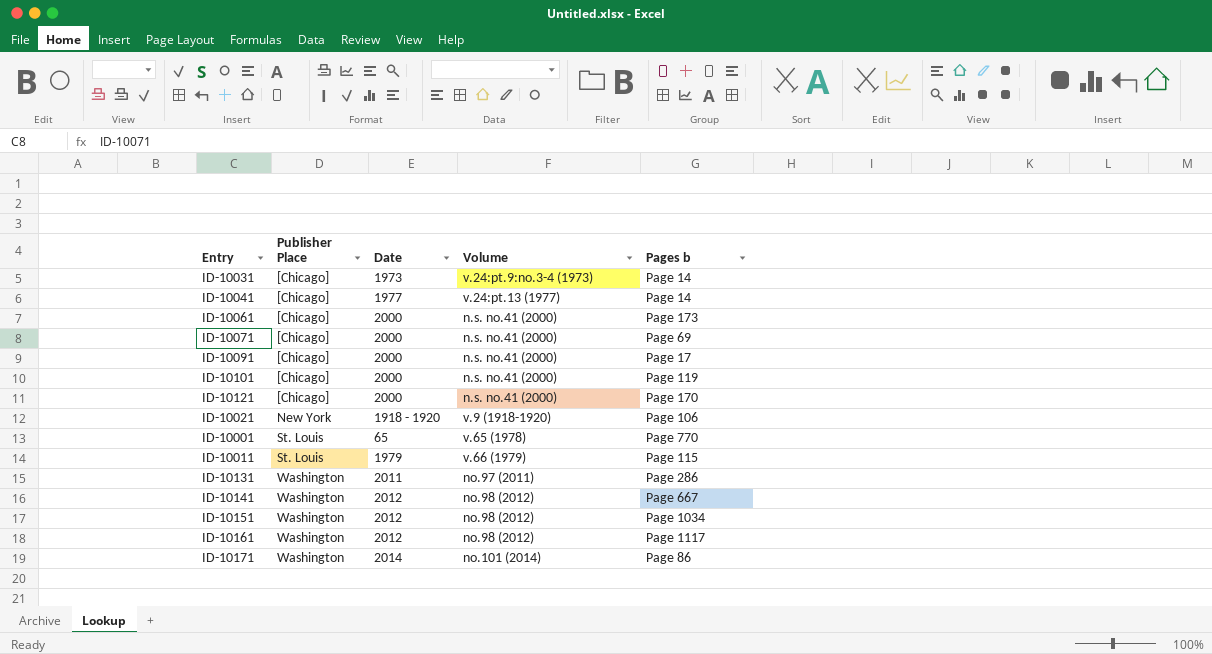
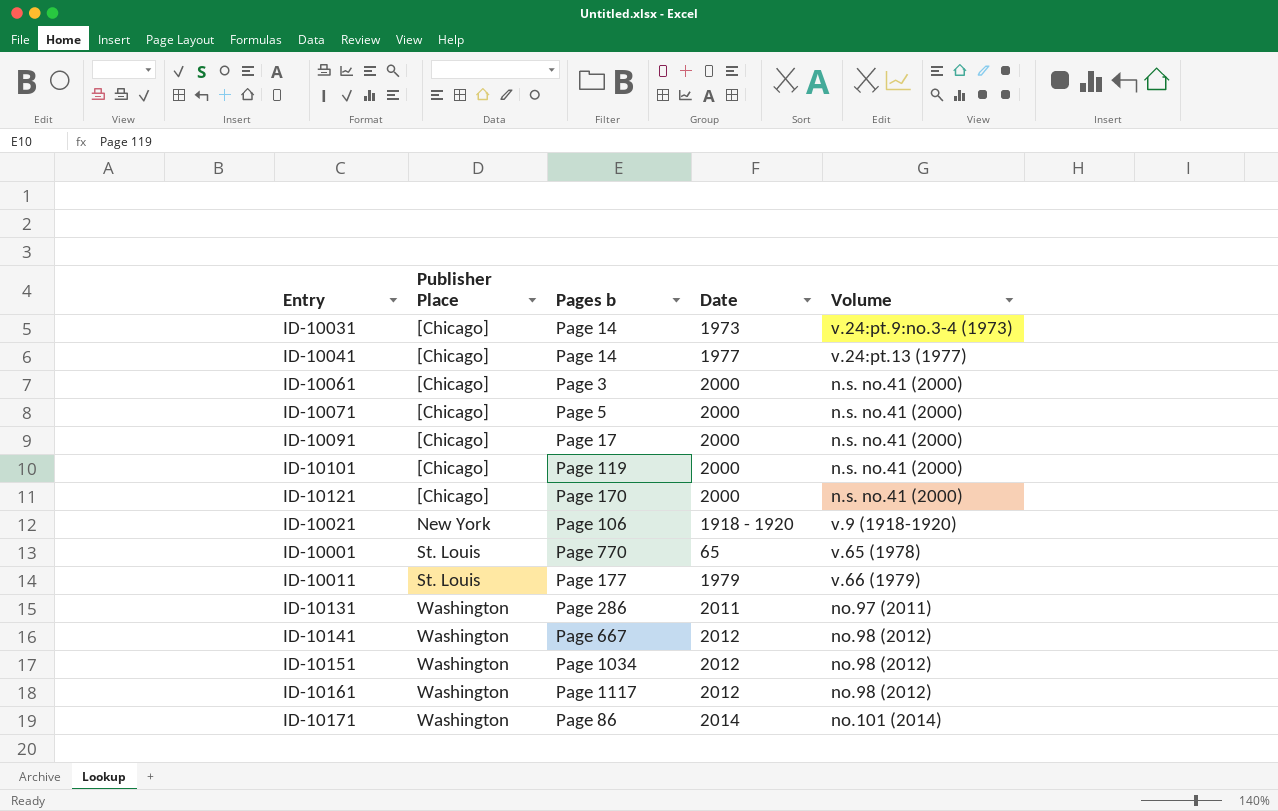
column Pages b | position: 5 -> 3
ID-10061 | Pages b: Page 173 -> Page 3
ID-10071 | Pages b: Page 69 -> Page 5
ID-10011 | Pages b: Page 115 -> Page 177

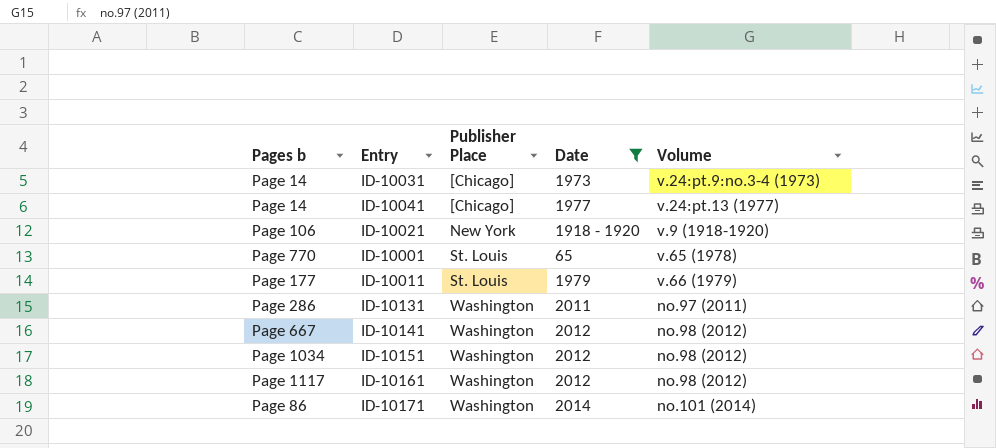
filter: none -> Date != 2000
column Pages b | position: 3 -> 1

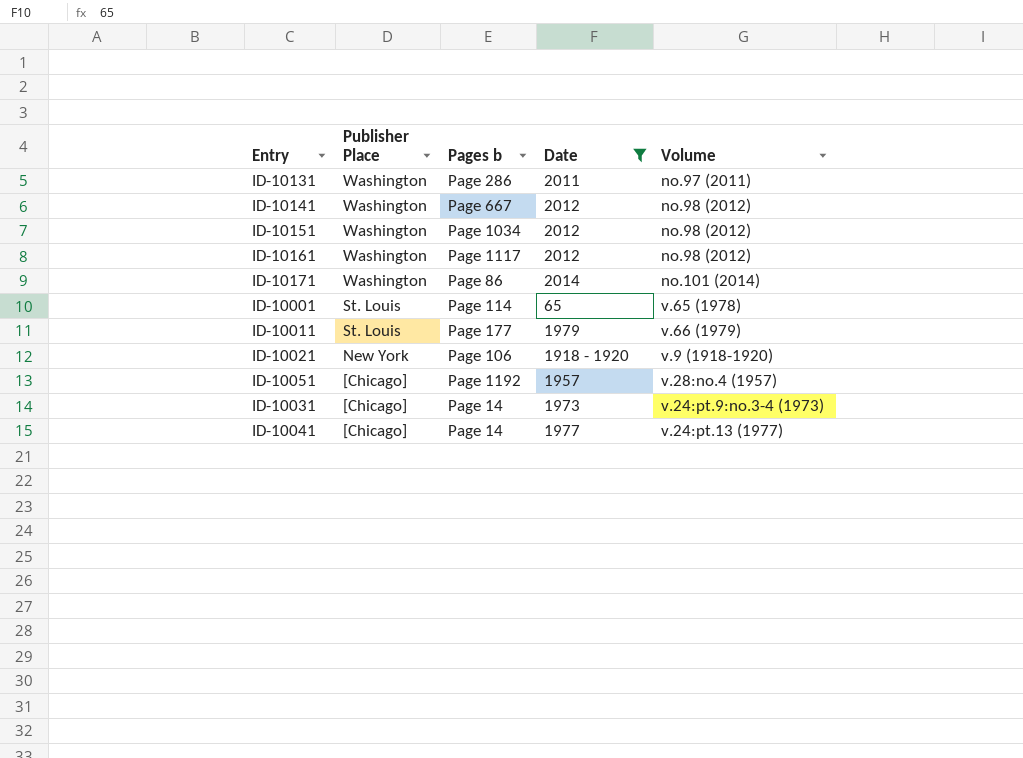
row order: Publisher Place ascending -> Publisher Place descending
column Pages b | position: 1 -> 3
ID-10001 | Pages b: Page 770 -> Page 114
row ID-10051: none -> [Chicago] | Page 1192 | 1957 | v.28:no.4 (1957)

